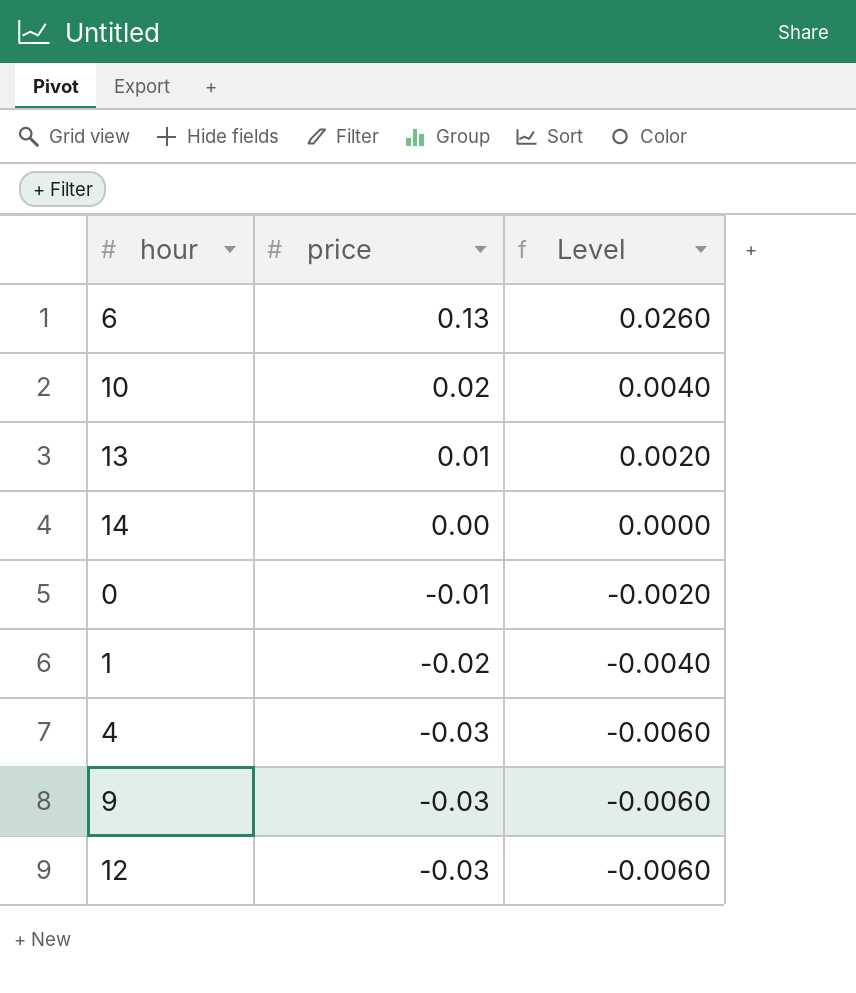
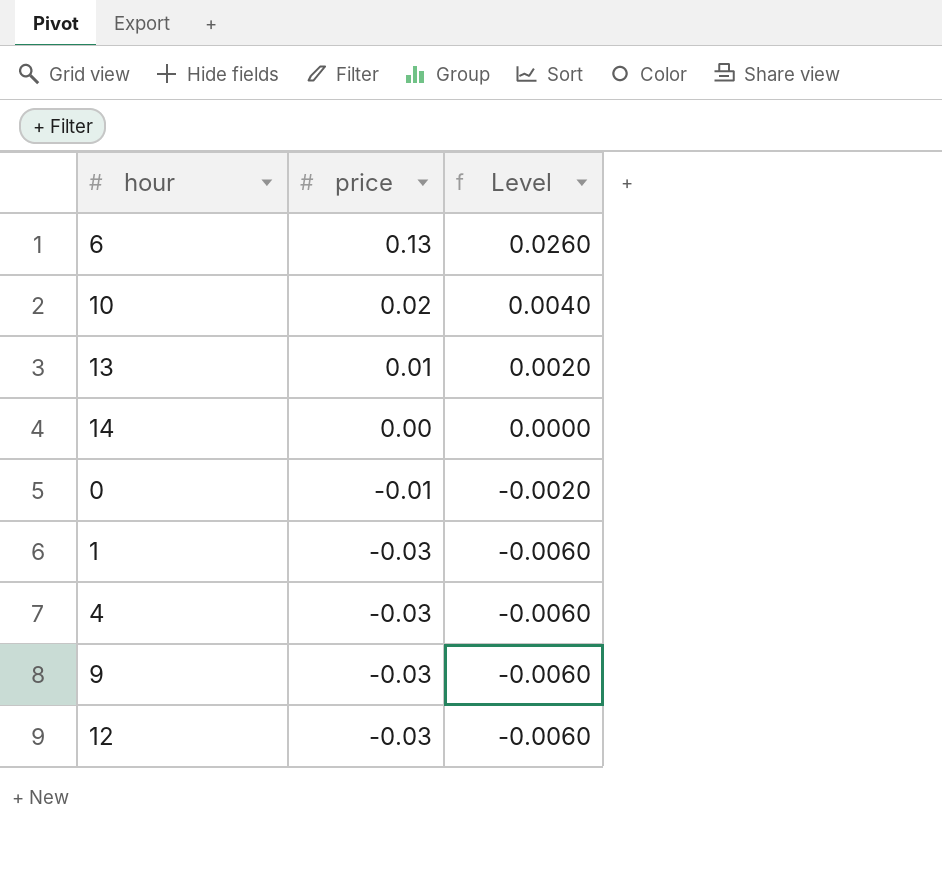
1 | price: -0.02 -> -0.03
1 | Level: -0.0040 -> -0.0060

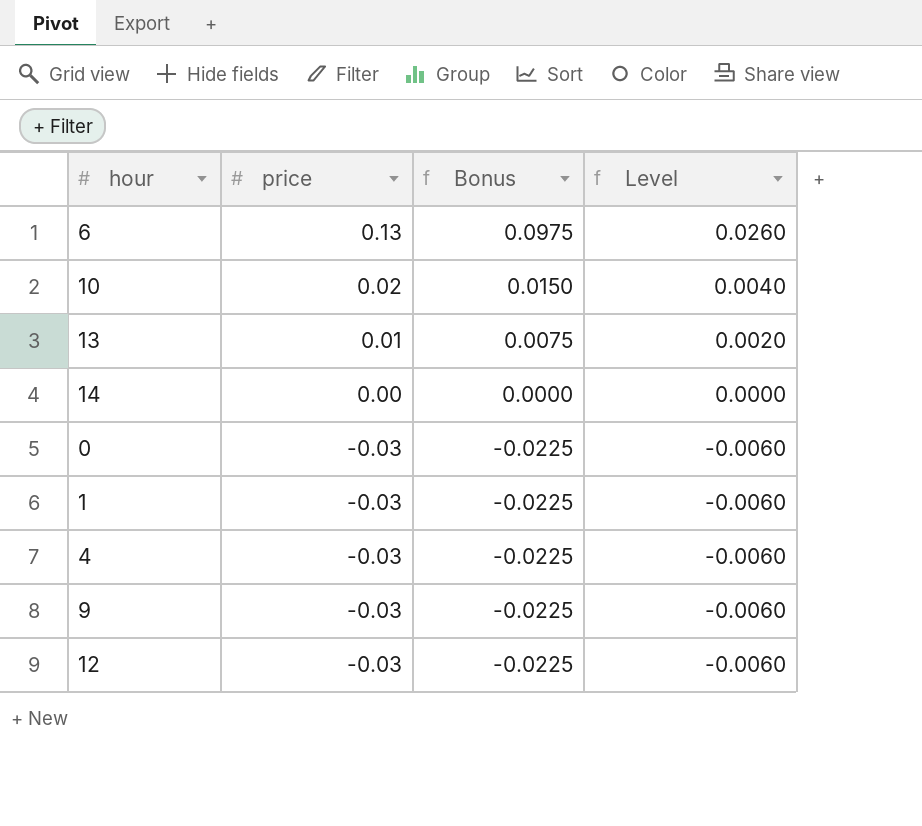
column Bonus | formula: none -> [price] * 0.75
0 | price: -0.01 -> -0.03
0 | Level: -0.0020 -> -0.0060

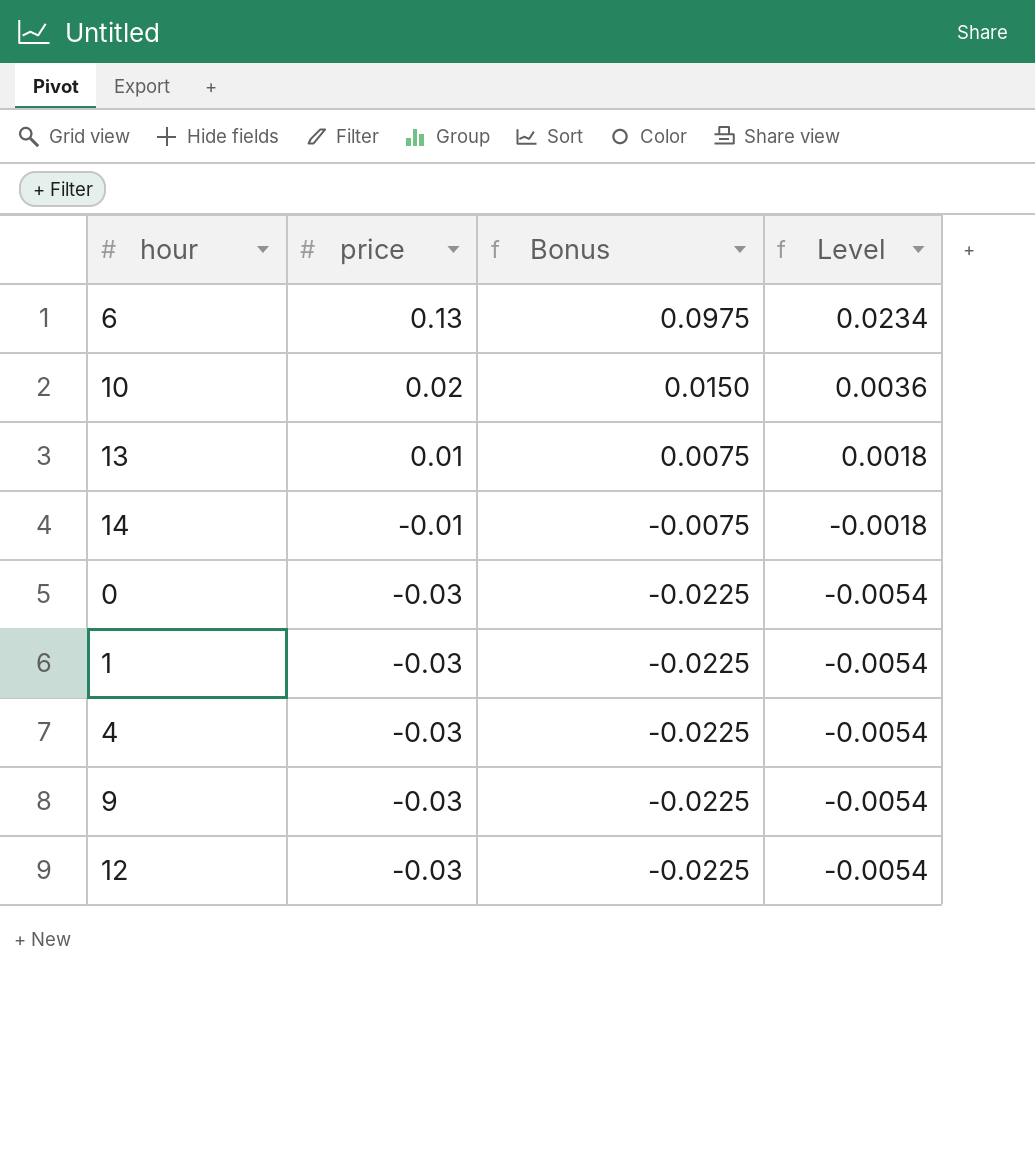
column Level | formula: [price] * 0.2 -> [price] * 0.18
14 | price: 0.00 -> -0.01
14 | Bonus: 0.0000 -> -0.0075

